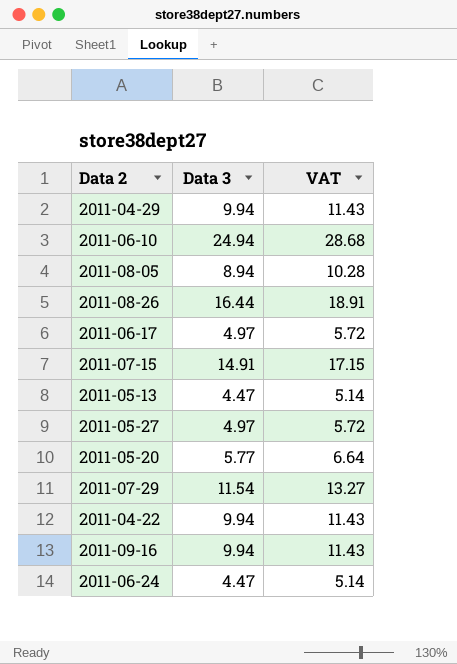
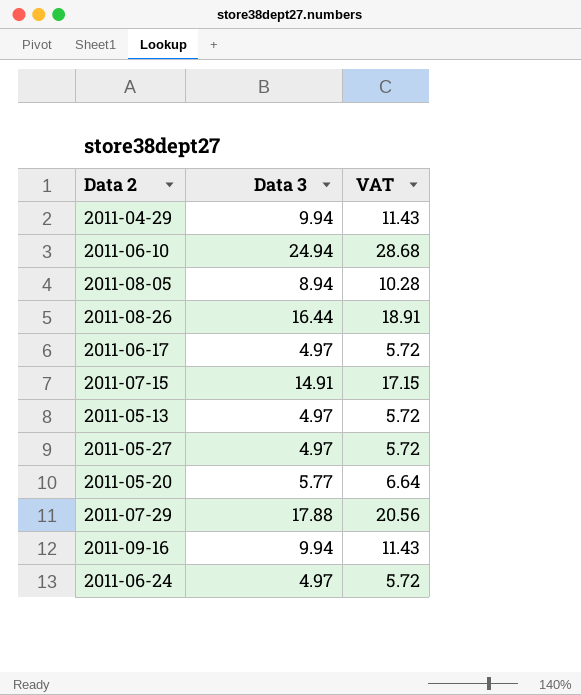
row 2011-04-22: 9.94 | 11.43 -> none
2011-05-13 | Data 3: 4.47 -> 4.97
2011-05-13 | VAT: 5.14 -> 5.72
2011-07-29 | Data 3: 11.54 -> 17.88
2011-07-29 | VAT: 13.27 -> 20.56
2011-06-24 | Data 3: 4.47 -> 4.97
2011-06-24 | VAT: 5.14 -> 5.72

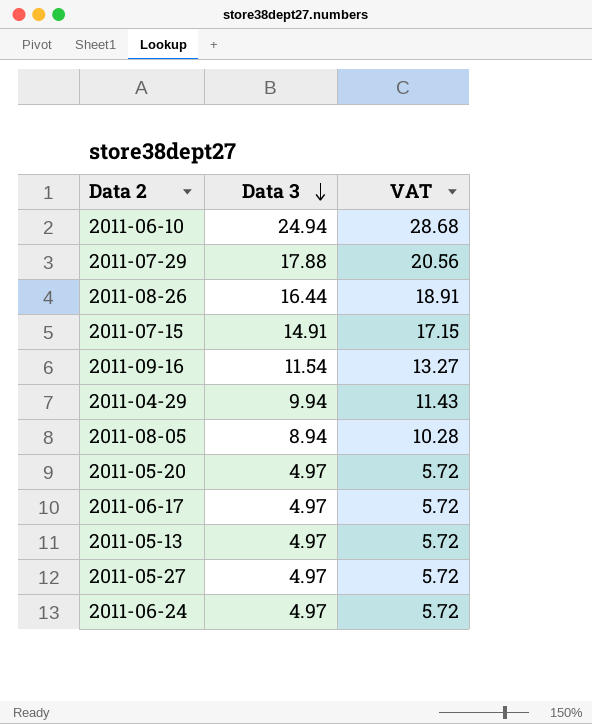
row order: none -> Data 3 descending
2011-09-16 | Data 3: 9.94 -> 11.54
2011-09-16 | VAT: 11.43 -> 13.27
2011-05-20 | Data 3: 5.77 -> 4.97
2011-05-20 | VAT: 6.64 -> 5.72

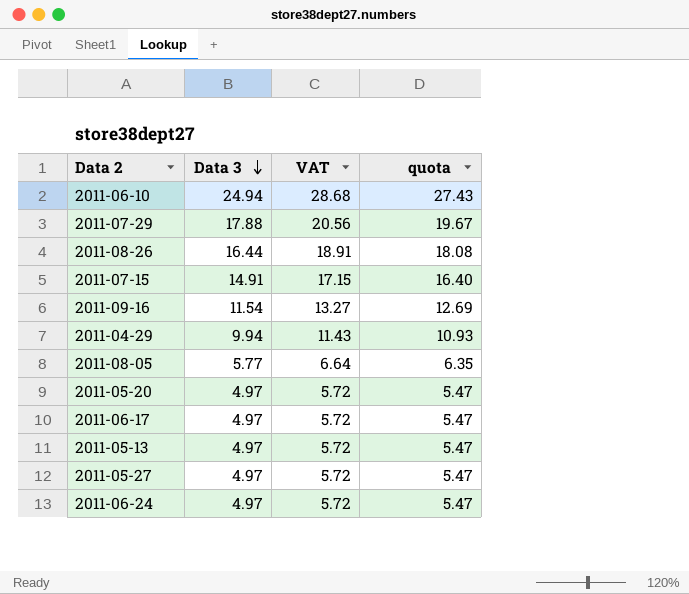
column quota | formula: none -> [Data 3] * 1.1
2011-08-05 | Data 3: 8.94 -> 5.77
2011-08-05 | VAT: 10.28 -> 6.64

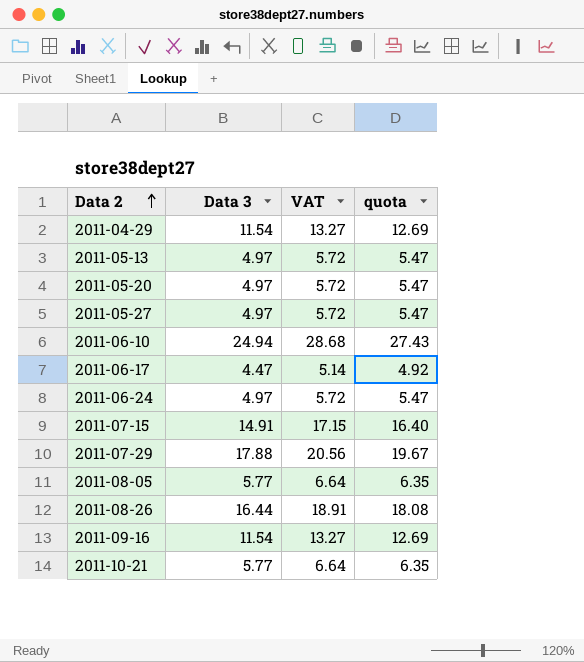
row order: Data 3 descending -> Data 2 ascending
2011-04-29 | Data 3: 9.94 -> 11.54
2011-04-29 | VAT: 11.43 -> 13.27
2011-04-29 | quota: 10.93 -> 12.69
2011-06-17 | Data 3: 4.97 -> 4.47
2011-06-17 | VAT: 5.72 -> 5.14
2011-06-17 | quota: 5.47 -> 4.92
row 2011-10-21: none -> 5.77 | 6.64 | 6.35

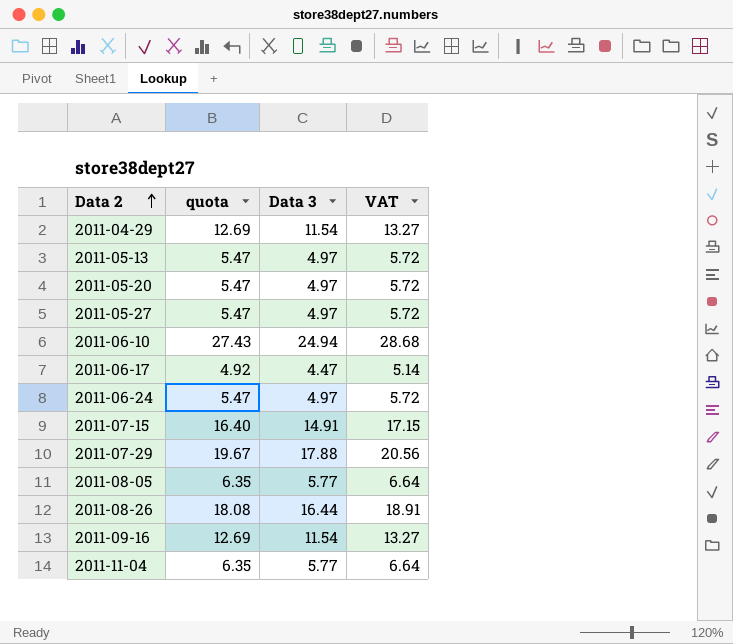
column quota | position: 4 -> 2
row 2011-10-21: 5.77 | 6.64 | 6.35 -> none
row 2011-11-04: none -> 6.35 | 5.77 | 6.64

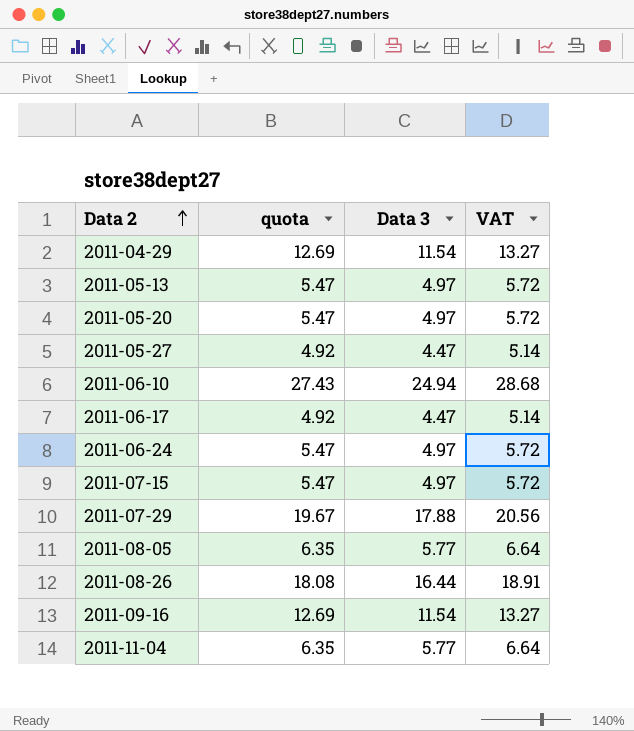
2011-05-27 | quota: 5.47 -> 4.92
2011-05-27 | Data 3: 4.97 -> 4.47
2011-05-27 | VAT: 5.72 -> 5.14
2011-07-15 | quota: 16.40 -> 5.47
2011-07-15 | Data 3: 14.91 -> 4.97
2011-07-15 | VAT: 17.15 -> 5.72

